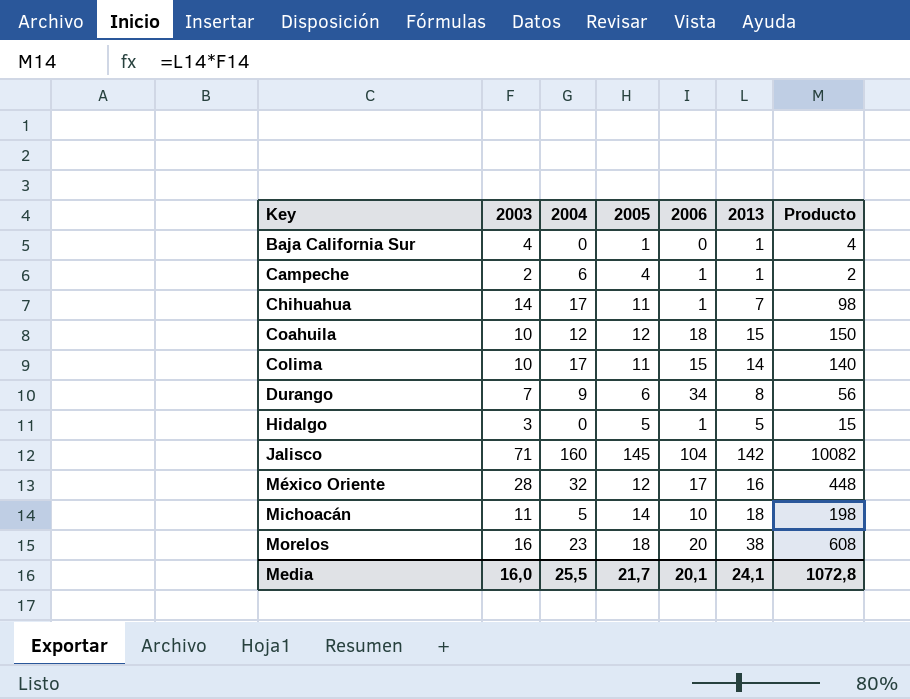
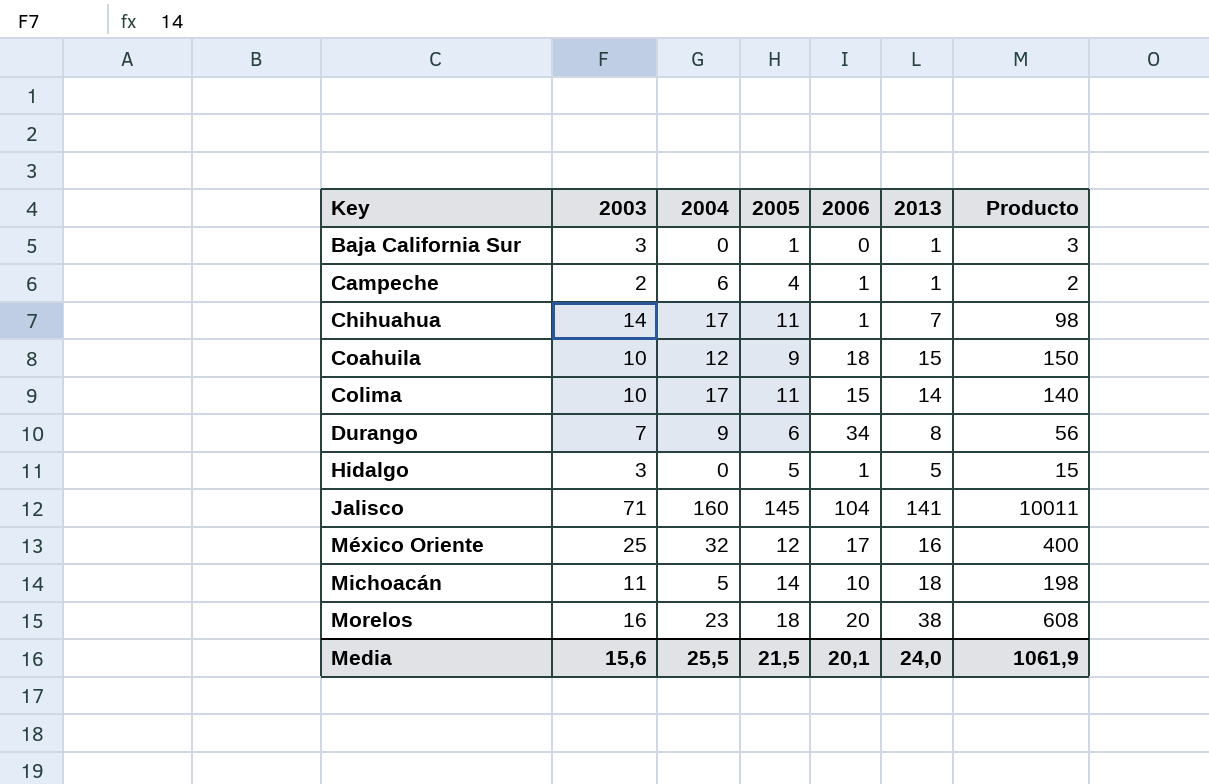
Baja California Sur | 2003: 4 -> 3
Baja California Sur | Producto: 4 -> 3
Coahuila | 2005: 12 -> 9
Jalisco | 2013: 142 -> 141
Jalisco | Producto: 10082 -> 10011
México Oriente | 2003: 28 -> 25
México Oriente | Producto: 448 -> 400
Media | 2003: 16,0 -> 15,6
Media | 2005: 21,7 -> 21,5
Media | 2013: 24,1 -> 24,0
Media | Producto: 1072,8 -> 1061,9

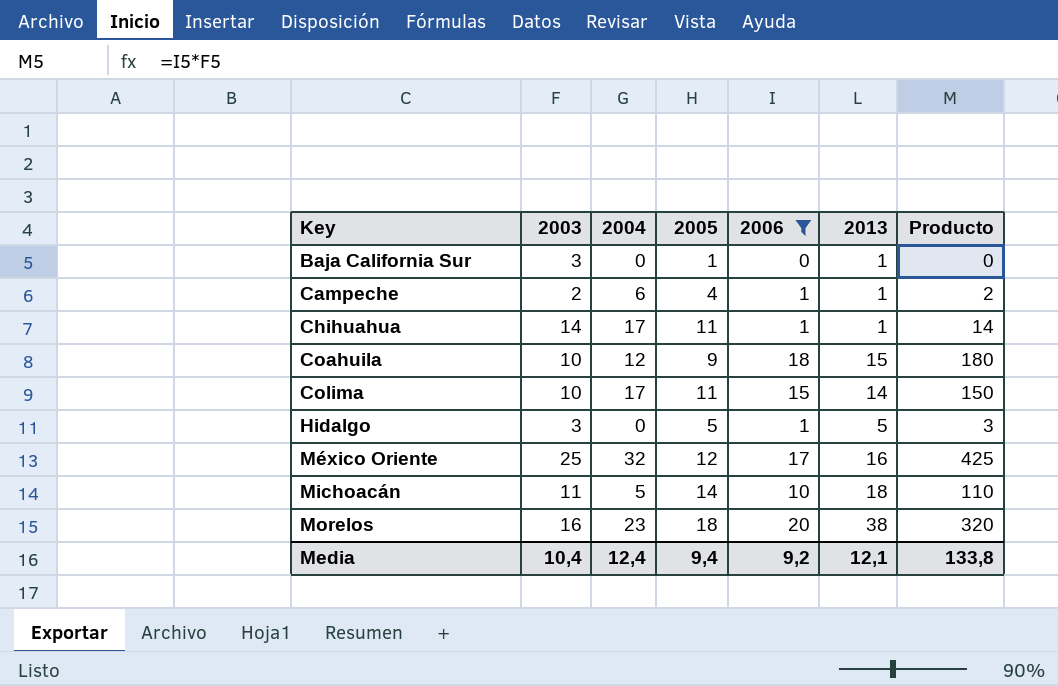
filter: none -> 2006 <= 20
column Producto | formula: [2003] * [2013] -> [2003] * [2006]
Chihuahua | 2013: 7 -> 1
Media | 2003: 15,6 -> 10,4
Media | 2004: 25,5 -> 12,4
Media | 2005: 21,5 -> 9,4
Media | 2006: 20,1 -> 9,2
Media | 2013: 24,0 -> 12,1
Media | Producto: 1061,9 -> 133,8

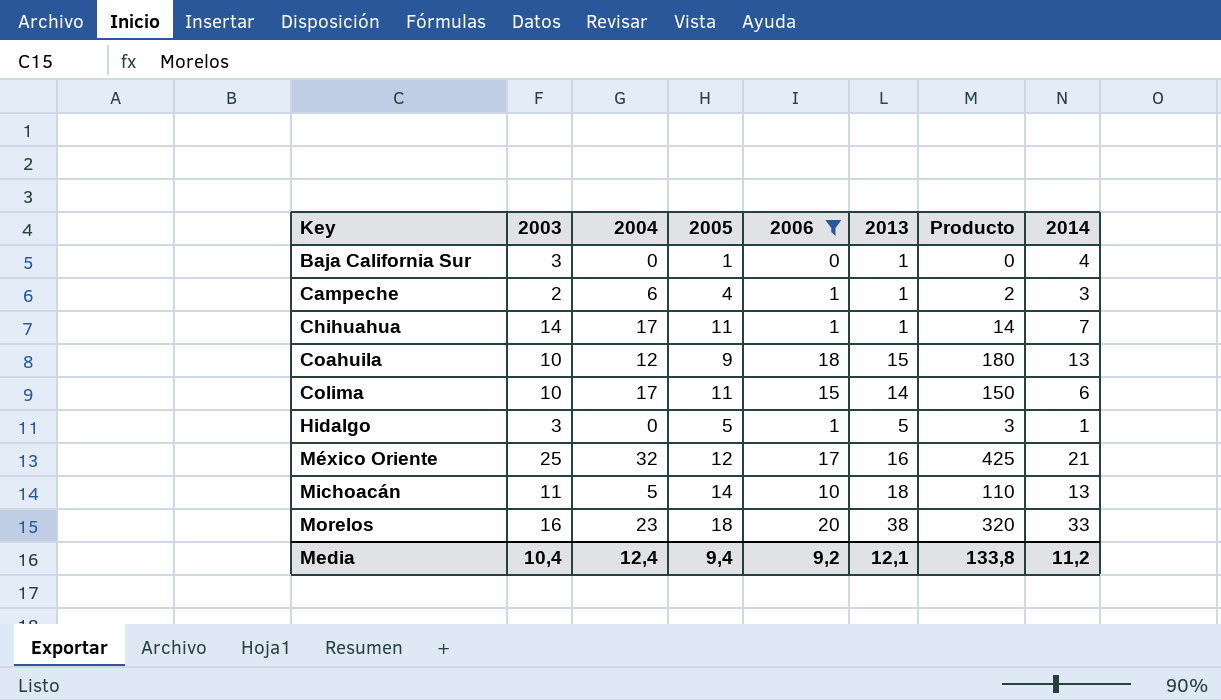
column 2014 | position: none -> 8

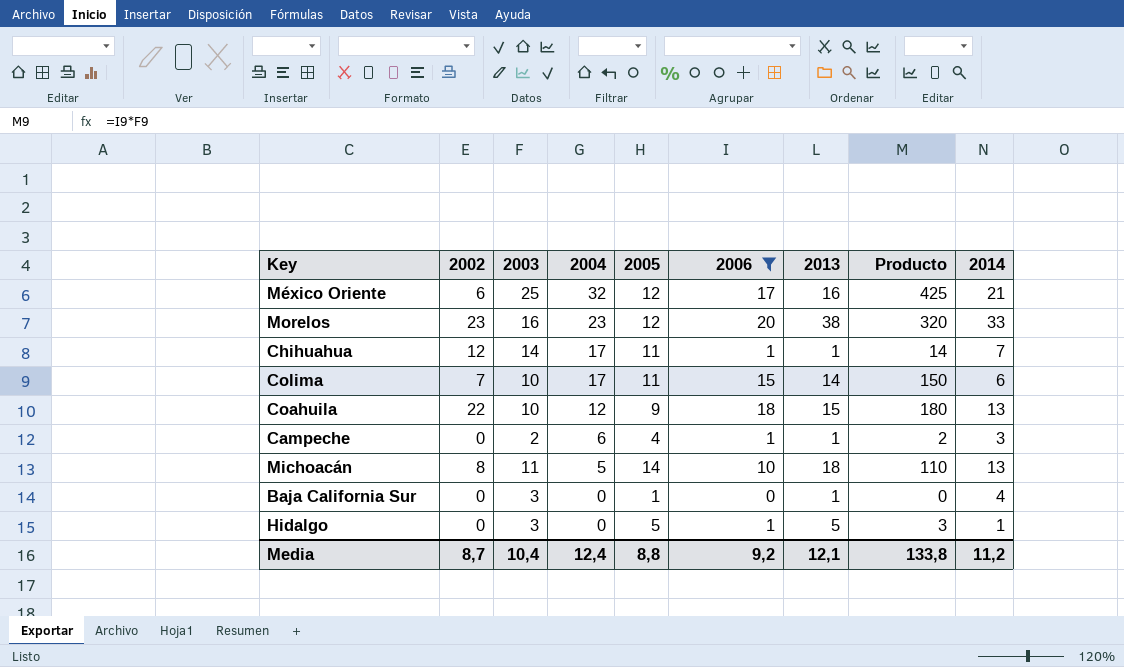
row order: Key ascending -> 2004 descending
column 2002 | position: none -> 2
Morelos | 2005: 18 -> 12
Media | 2005: 9,4 -> 8,8

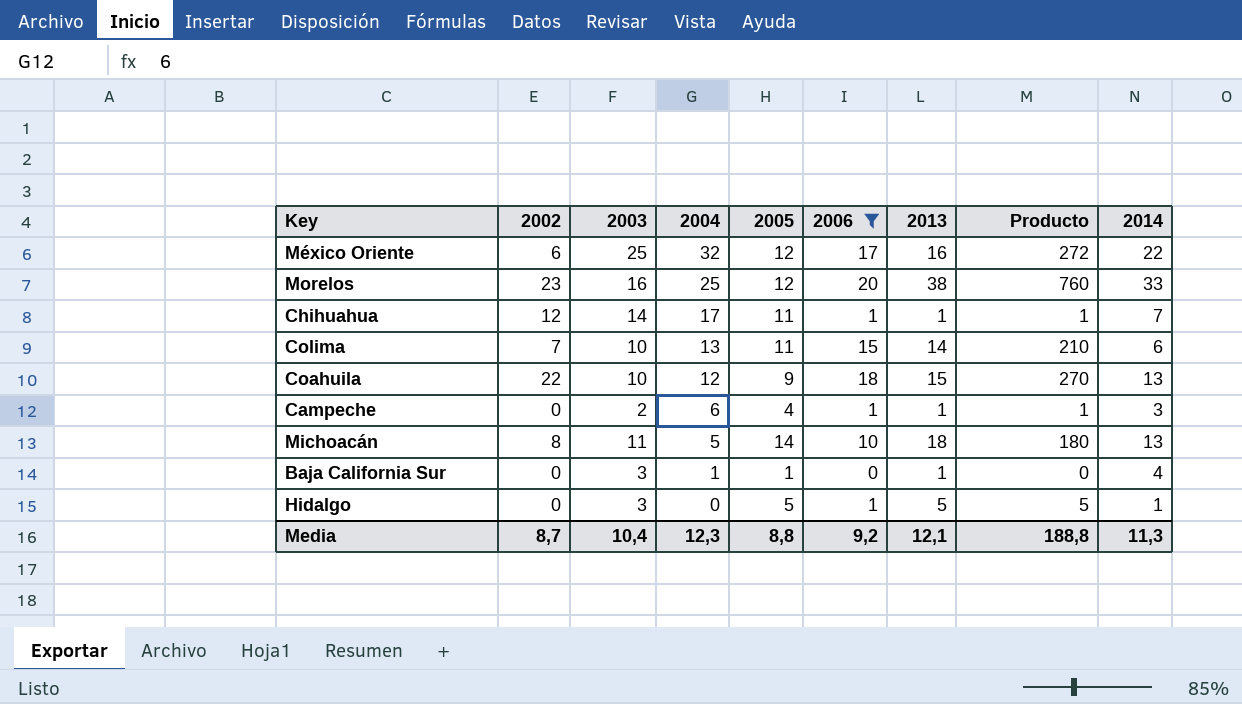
column Producto | formula: [2003] * [2006] -> [2006] * [2013]
México Oriente | 2014: 21 -> 22
Morelos | 2004: 23 -> 25
Colima | 2004: 17 -> 13
Baja California Sur | 2004: 0 -> 1
Media | 2004: 12,4 -> 12,3
Media | Producto: 133,8 -> 188,8
Media | 2014: 11,2 -> 11,3

